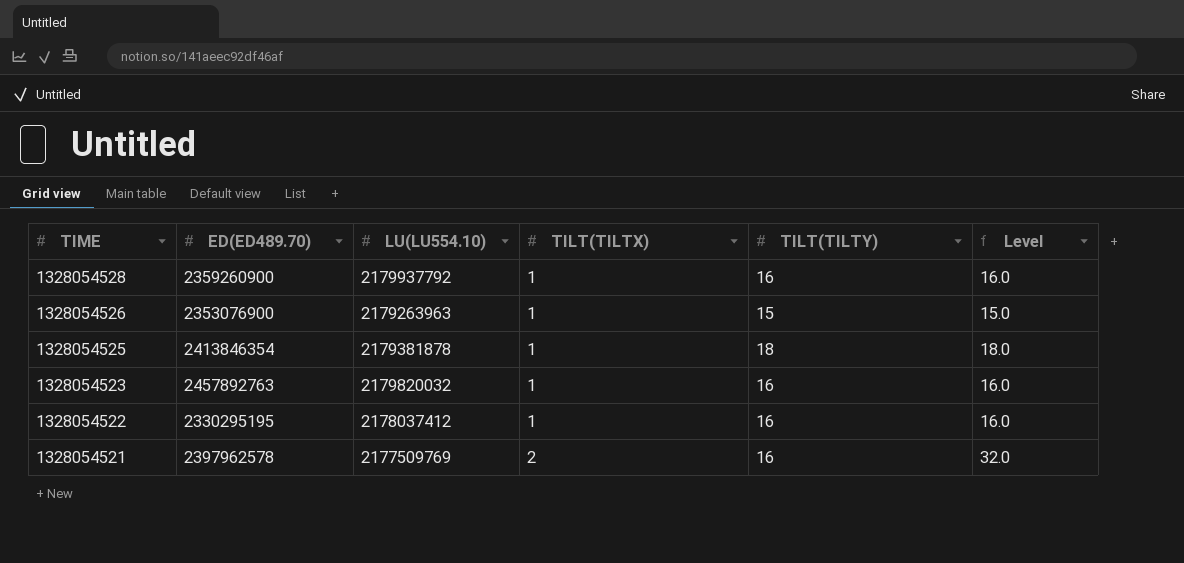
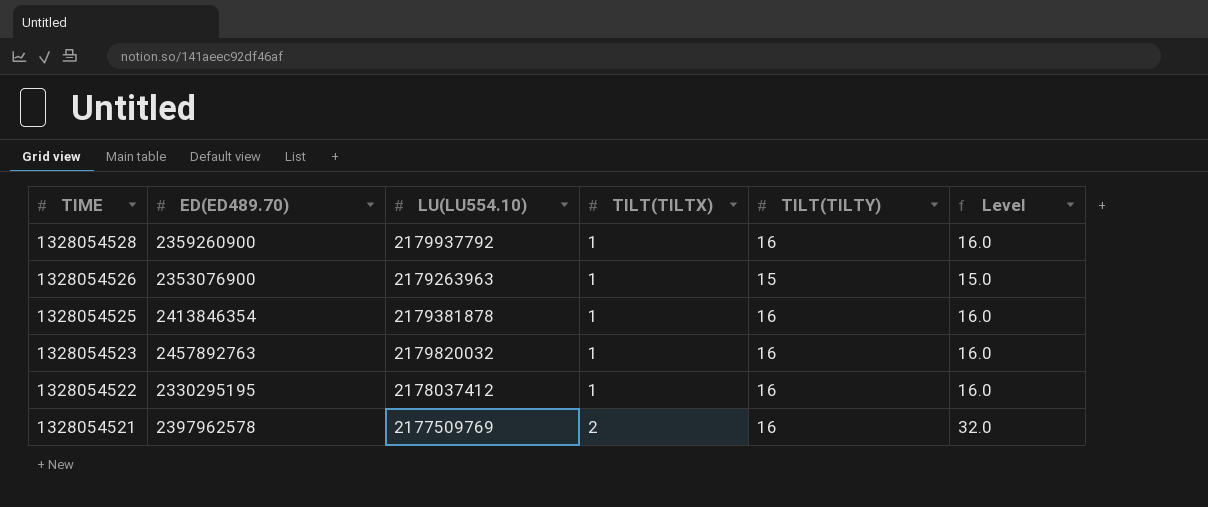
1328054525 | TILT(TILTY): 18 -> 16
1328054525 | Level: 18.0 -> 16.0

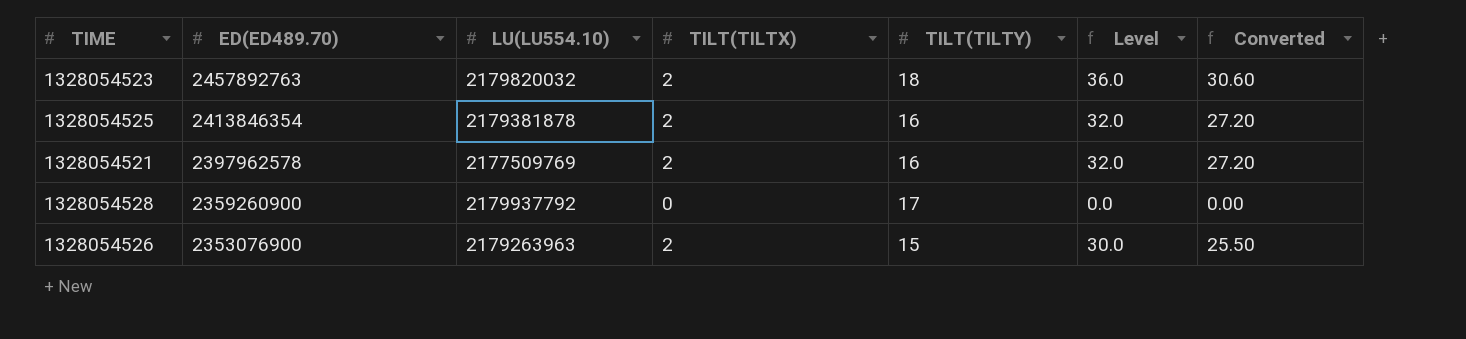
row order: TIME descending -> ED(ED489.70) descending
column Converted | formula: none -> [Level] * 0.85
row 1328054522: 2330295195 | 2178037412 | 1 | 16 | 16.0 -> none
1328054523 | TILT(TILTX): 1 -> 2
1328054523 | TILT(TILTY): 16 -> 18
1328054523 | Level: 16.0 -> 36.0
1328054525 | TILT(TILTX): 1 -> 2
1328054525 | Level: 16.0 -> 32.0
1328054528 | TILT(TILTX): 1 -> 0
1328054528 | TILT(TILTY): 16 -> 17
1328054528 | Level: 16.0 -> 0.0
1328054526 | TILT(TILTX): 1 -> 2
1328054526 | Level: 15.0 -> 30.0

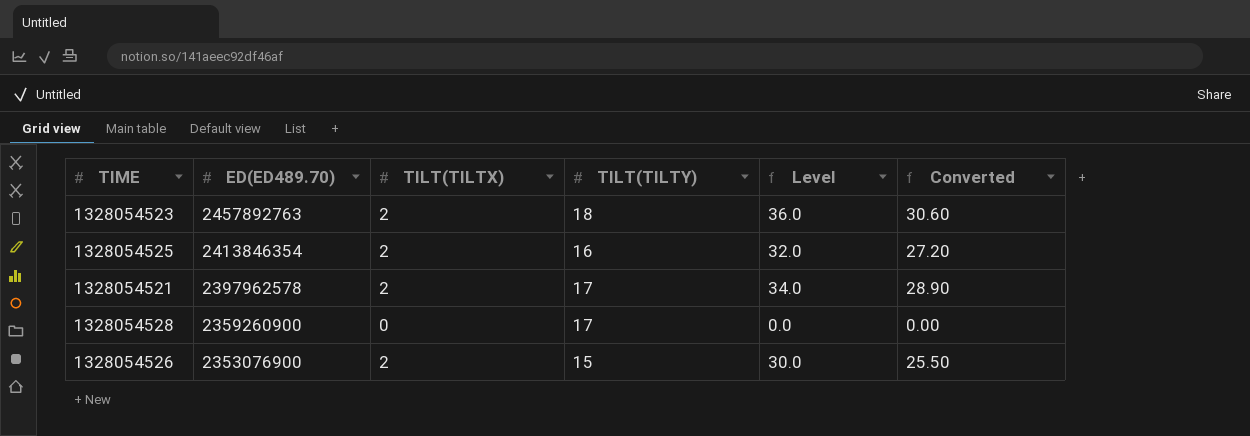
column LU(LU554.10) | position: 3 -> none
1328054521 | TILT(TILTY): 16 -> 17
1328054521 | Level: 32.0 -> 34.0
1328054521 | Converted: 27.20 -> 28.90

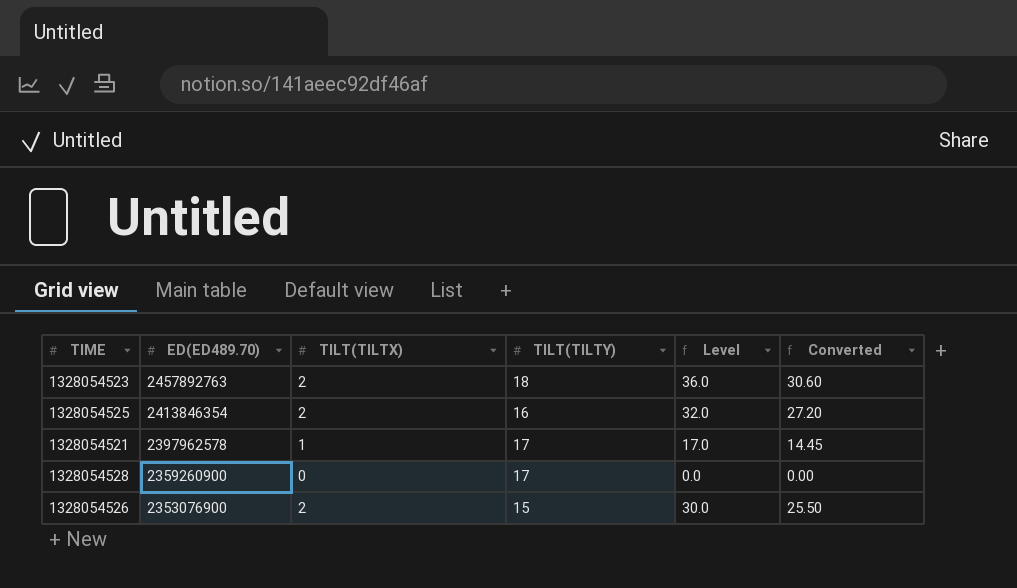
1328054521 | TILT(TILTX): 2 -> 1
1328054521 | Level: 34.0 -> 17.0
1328054521 | Converted: 28.90 -> 14.45

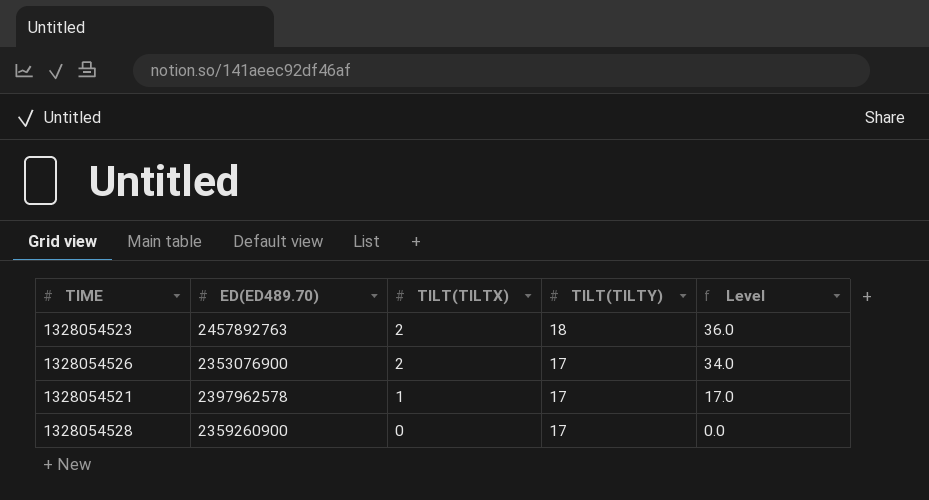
row order: ED(ED489.70) descending -> TILT(TILTX) descending
column Converted | formula: [Level] * 0.85 -> none
row 1328054525: 2413846354 | 2 | 16 | 32.0 | 27.20 -> none
1328054526 | TILT(TILTY): 15 -> 17
1328054526 | Level: 30.0 -> 34.0

